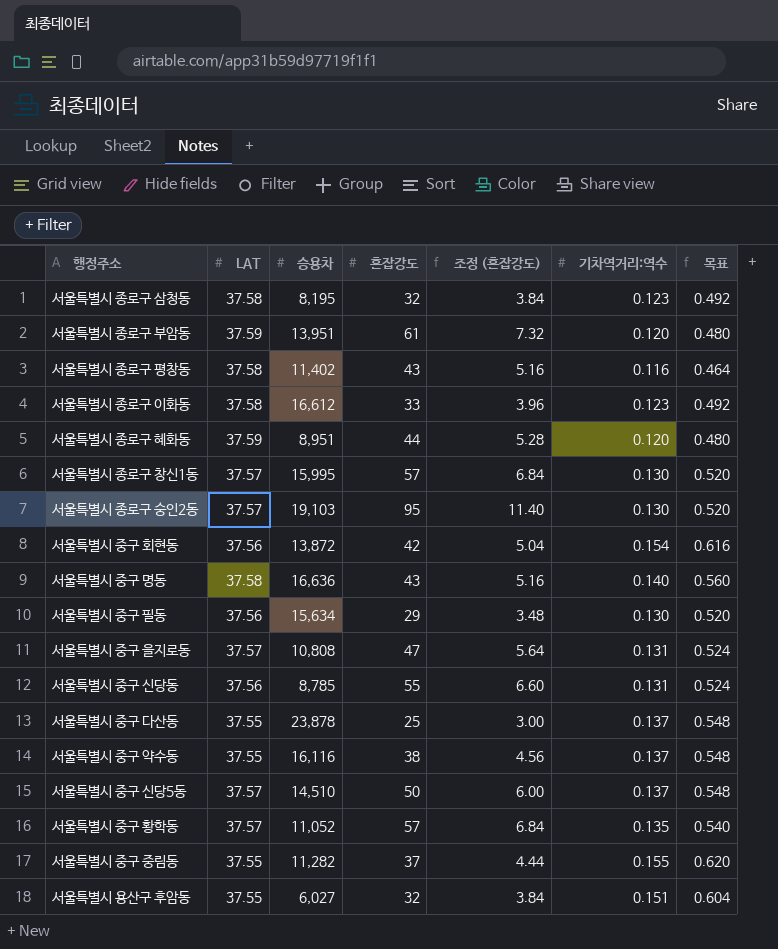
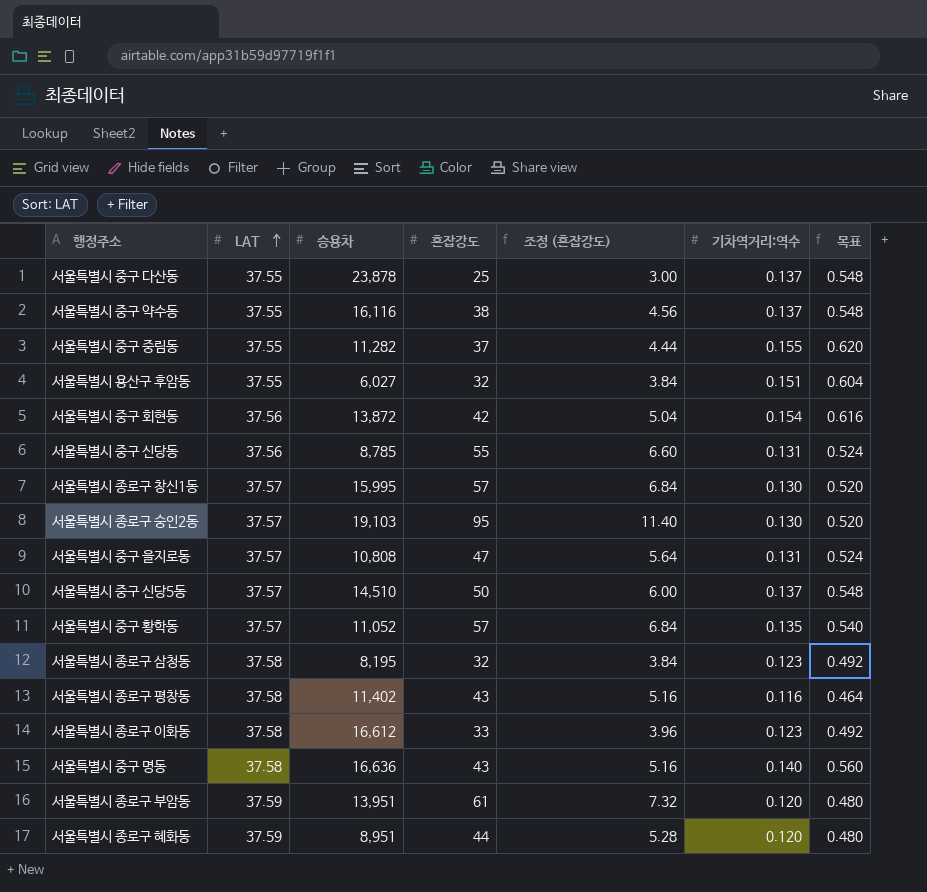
row order: none -> LAT ascending
row 서울특별시 중구 필동: 37.56 | 15,634 | 29 | 3.48 | 0.130 | 0.520 -> none

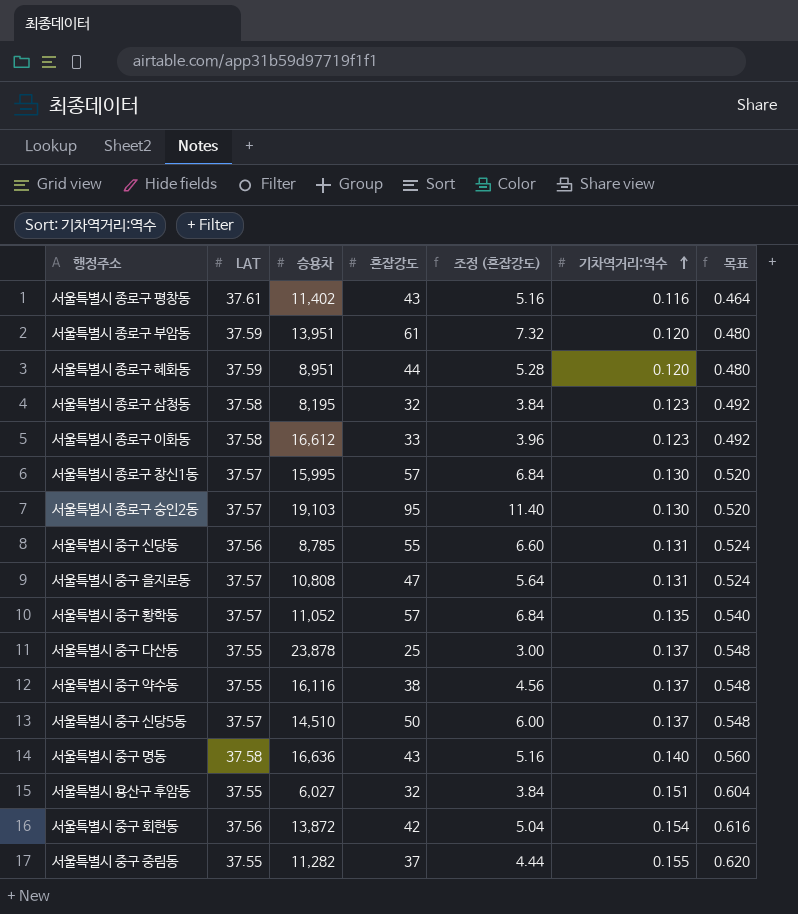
row order: LAT ascending -> 기차역거리:역수 ascending
서울특별시 종로구 평창동 | LAT: 37.58 -> 37.61

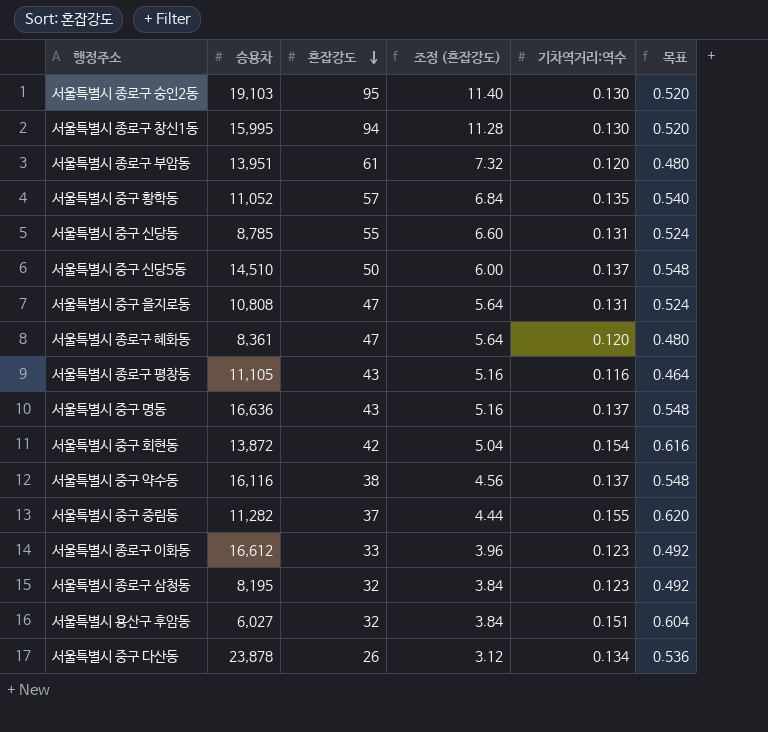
row order: 기차역거리:역수 ascending -> 혼잡강도 descending
column LAT | position: 2 -> none
서울특별시 종로구 창신1동 | 혼잡강도: 57 -> 94
서울특별시 종로구 창신1동 | 조정 (혼잡강도): 6.84 -> 11.28
서울특별시 종로구 혜화동 | 승용차: 8,951 -> 8,361
서울특별시 종로구 혜화동 | 혼잡강도: 44 -> 47
서울특별시 종로구 혜화동 | 조정 (혼잡강도): 5.28 -> 5.64
서울특별시 종로구 평창동 | 승용차: 11,402 -> 11,105
서울특별시 중구 명동 | 기차역거리:역수: 0.140 -> 0.137
서울특별시 중구 명동 | 목표: 0.560 -> 0.548
서울특별시 중구 다산동 | 혼잡강도: 25 -> 26
서울특별시 중구 다산동 | 조정 (혼잡강도): 3.00 -> 3.12
서울특별시 중구 다산동 | 기차역거리:역수: 0.137 -> 0.134
서울특별시 중구 다산동 | 목표: 0.548 -> 0.536

